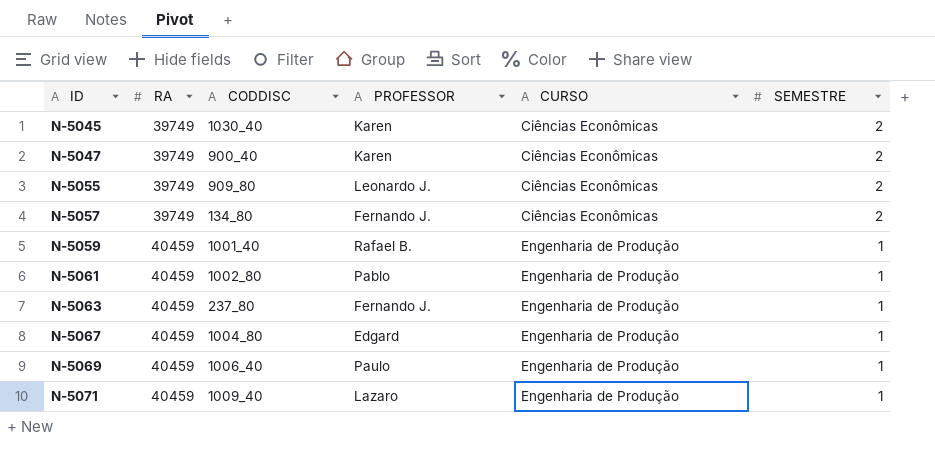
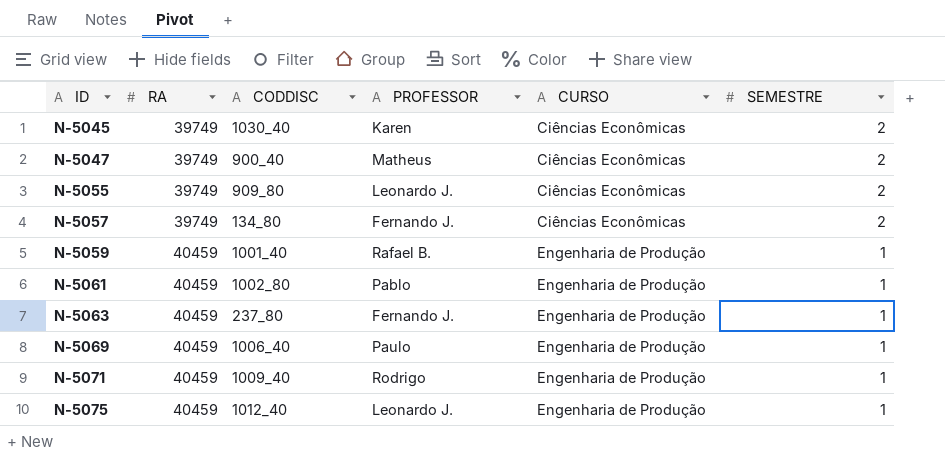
row N-5067: 40459 | 1004_80 | Edgard | Engenharia de Produção | 1 -> none
N-5047 | PROFESSOR: Karen -> Matheus
N-5071 | PROFESSOR: Lazaro -> Rodrigo
row N-5075: none -> 40459 | 1012_40 | Leonardo J. | Engenharia de Produção | 1

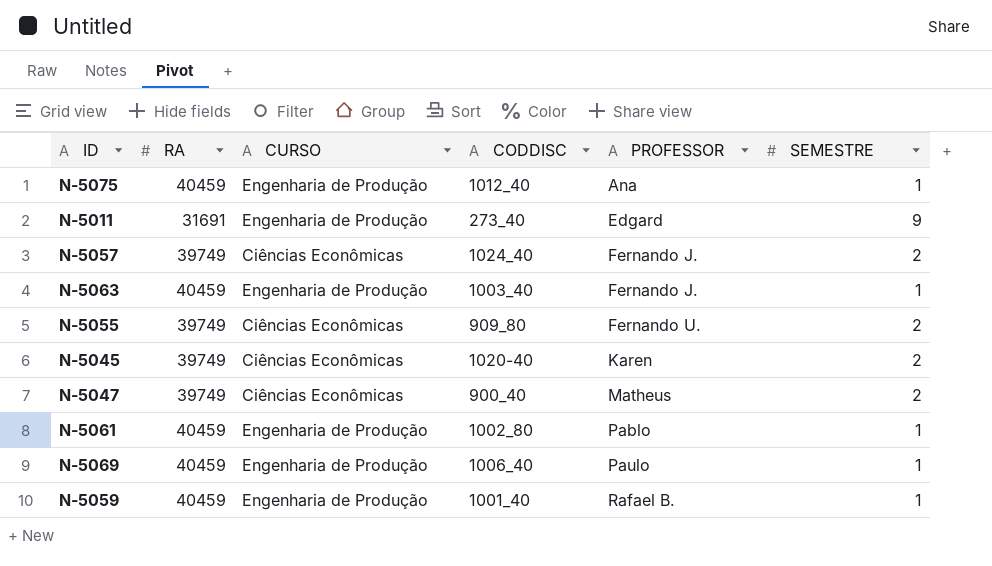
row order: ID ascending -> PROFESSOR ascending
column CURSO | position: 5 -> 3
row N-5071: 40459 | 1009_40 | Rodrigo | Engenharia de Produção | 1 -> none
N-5075 | PROFESSOR: Leonardo J. -> Ana
row N-5011: none -> 31691 | Engenharia de Produção | 273_40 | Edgard | 9
N-5057 | CODDISC: 134_80 -> 1024_40
N-5063 | CODDISC: 237_80 -> 1003_40
N-5055 | PROFESSOR: Leonardo J. -> Fernando U.
N-5045 | CODDISC: 1030_40 -> 1020-40

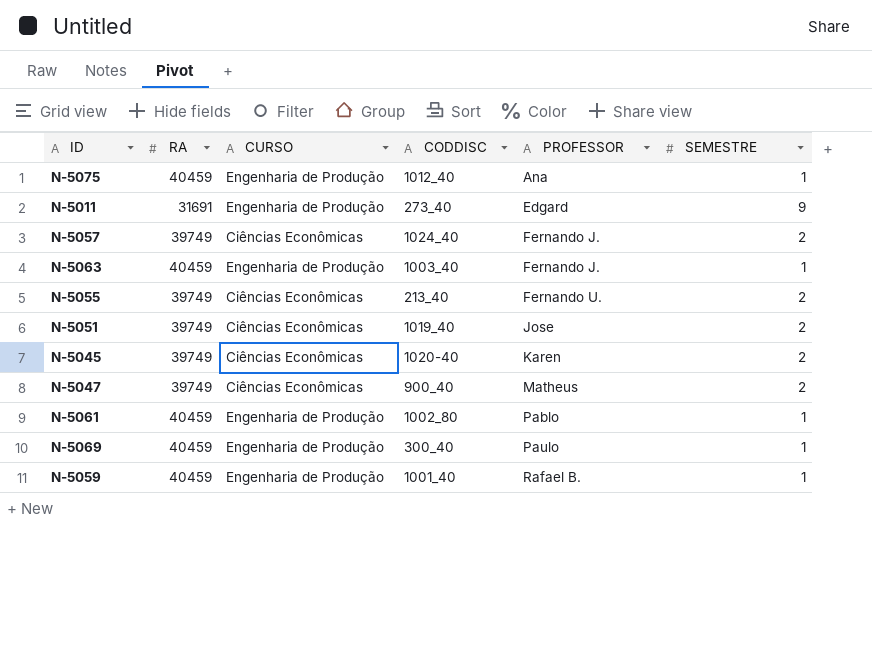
N-5055 | CODDISC: 909_80 -> 213_40
row N-5051: none -> 39749 | Ciências Econômicas | 1019_40 | Jose | 2
N-5069 | CODDISC: 1006_40 -> 300_40

